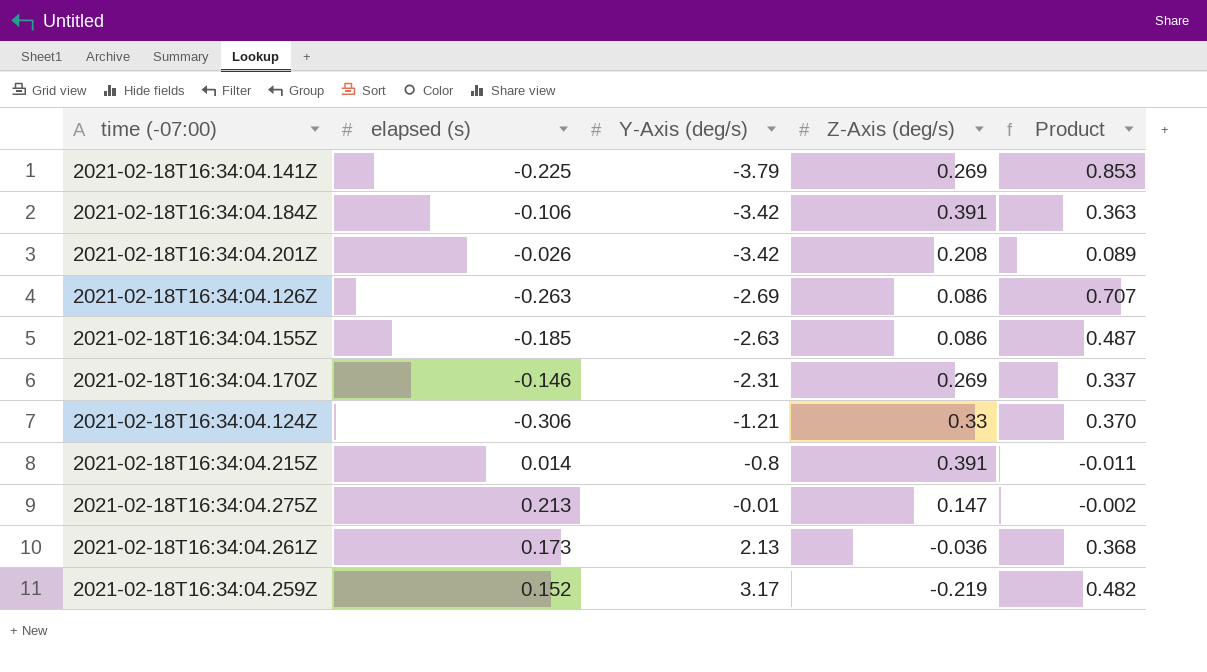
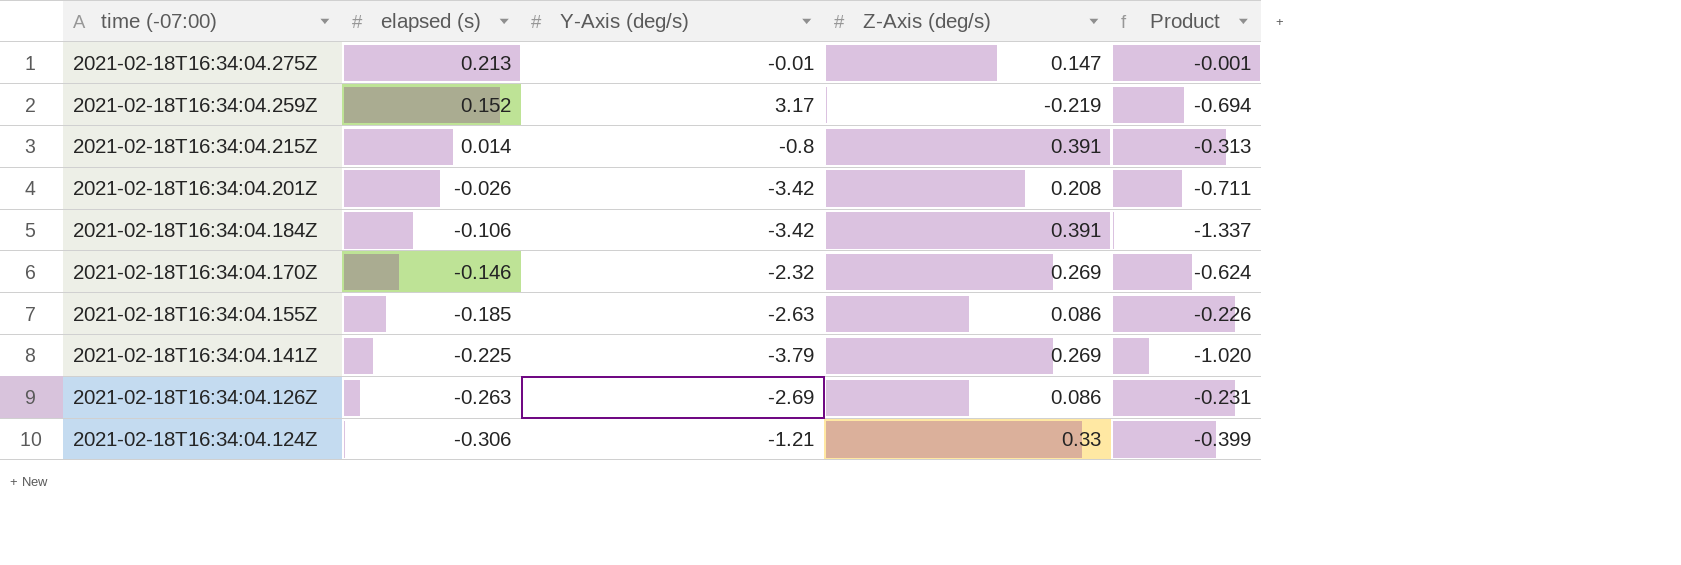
row order: Y-Axis (deg/s) ascending -> time (-07:00) descending
column Product | formula: [elapsed (s)] * [Y-Axis (deg/s)] -> [Y-Axis (deg/s)] * [Z-Axis (deg/s)]
row 2021-02-18T16:34:04.261Z: 0.173 | 2.13 | -0.036 | 0.368 -> none
2021-02-18T16:34:04.170Z | Y-Axis (deg/s): -2.31 -> -2.32

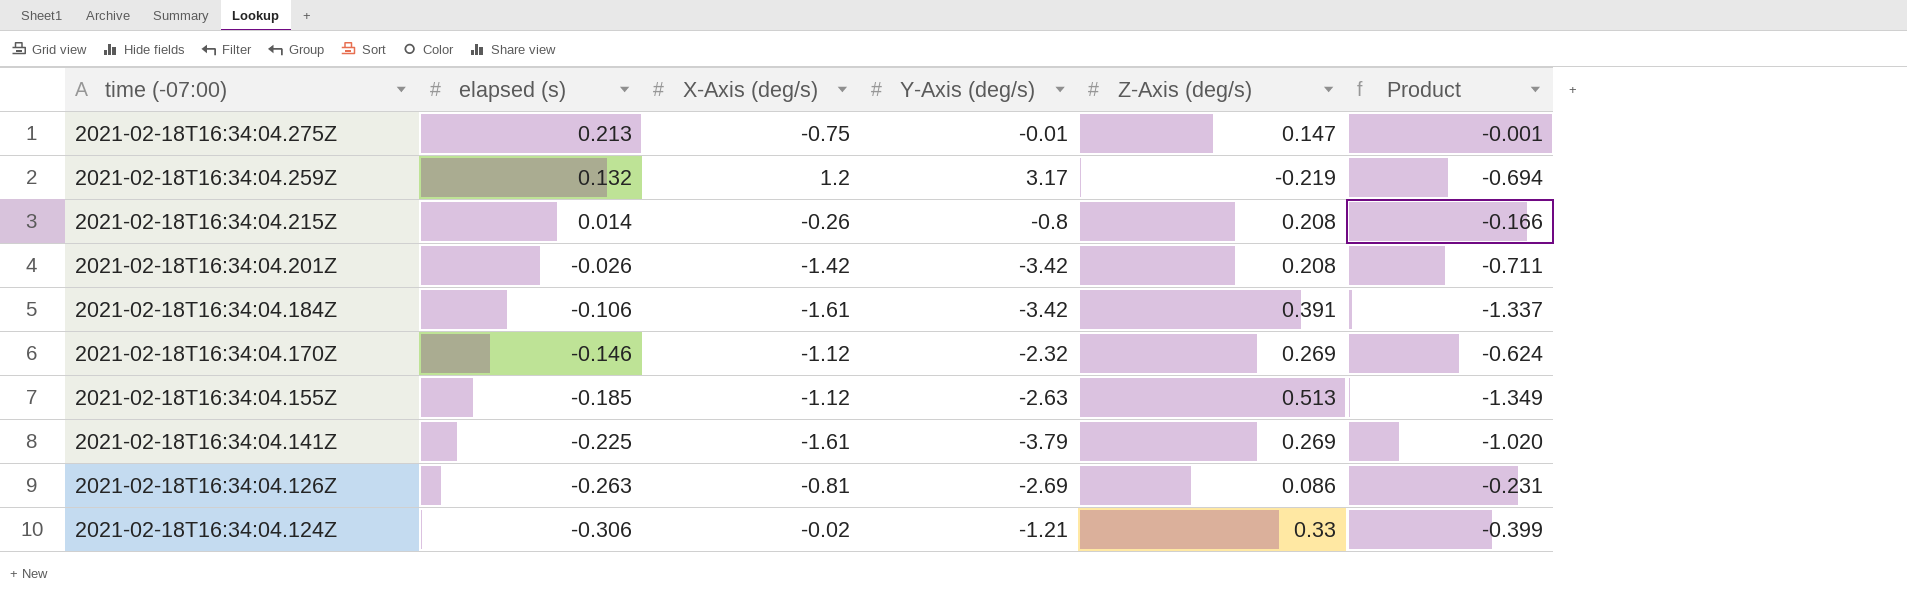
column X-Axis (deg/s) | position: none -> 3
2021-02-18T16:34:04.259Z | elapsed (s): 0.152 -> 0.132
2021-02-18T16:34:04.215Z | Z-Axis (deg/s): 0.391 -> 0.208
2021-02-18T16:34:04.215Z | Product: -0.313 -> -0.166
2021-02-18T16:34:04.155Z | Z-Axis (deg/s): 0.086 -> 0.513
2021-02-18T16:34:04.155Z | Product: -0.226 -> -1.349

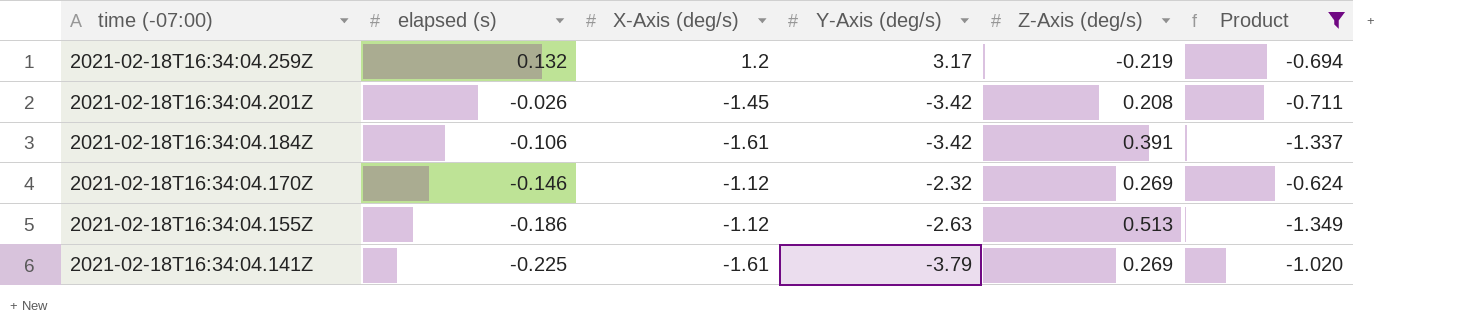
filter: none -> Product <= -0.624
2021-02-18T16:34:04.201Z | X-Axis (deg/s): -1.42 -> -1.45
2021-02-18T16:34:04.155Z | elapsed (s): -0.185 -> -0.186

